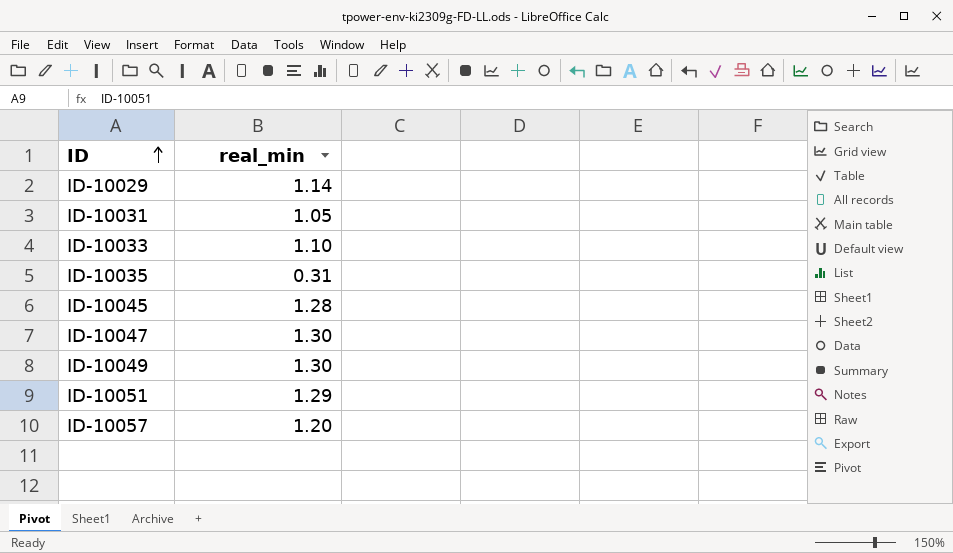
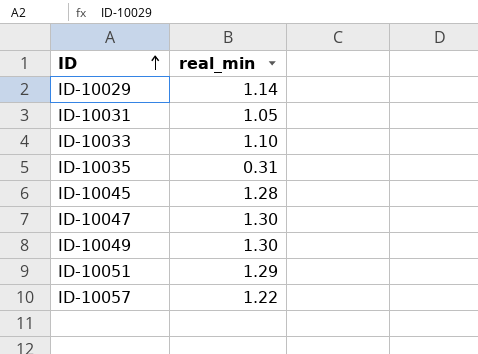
ID-10057 | real_min: 1.20 -> 1.22

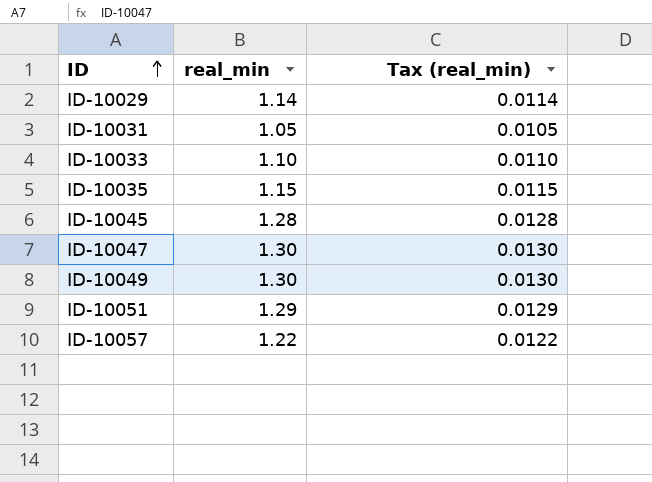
column Tax (real_min) | formula: none -> [real_min] * 0.01
ID-10035 | real_min: 0.31 -> 1.15

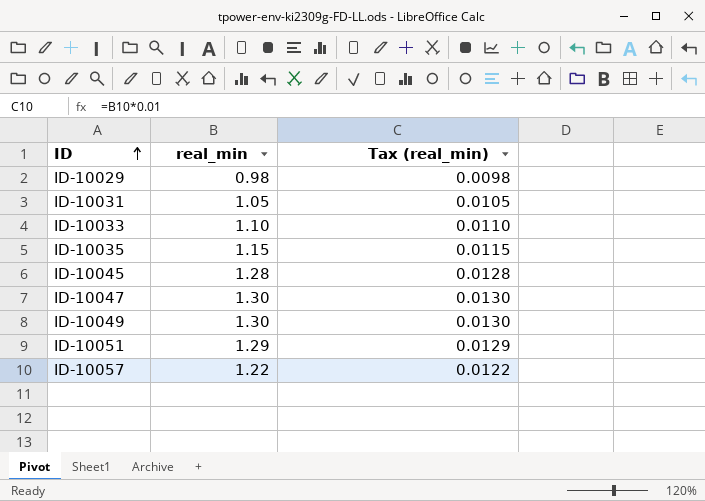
ID-10029 | real_min: 1.14 -> 0.98
ID-10029 | Tax (real_min): 0.0114 -> 0.0098

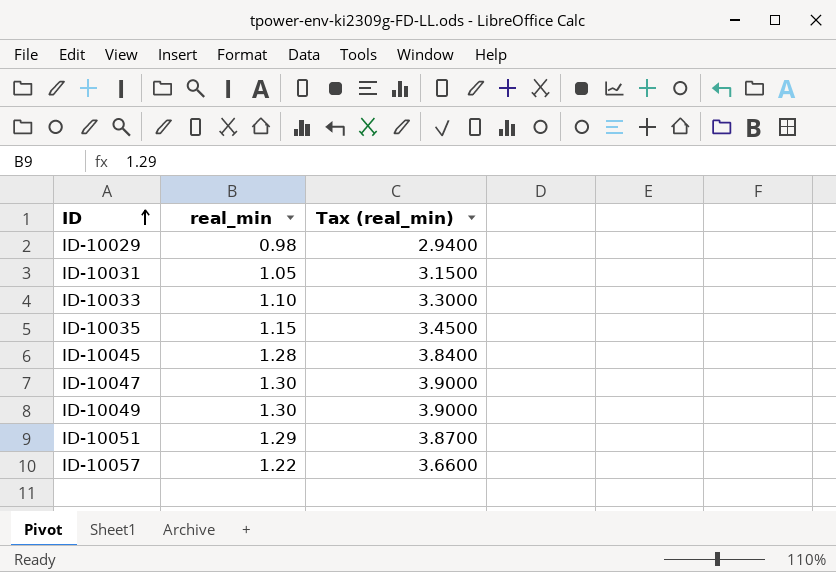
column Tax (real_min) | formula: [real_min] * 0.01 -> [real_min] * 3

